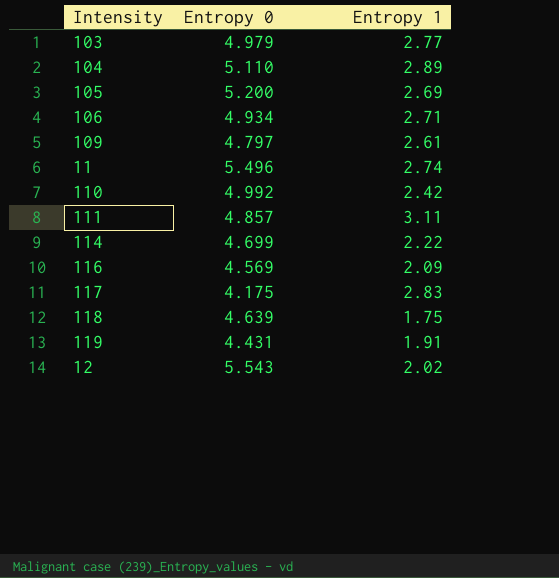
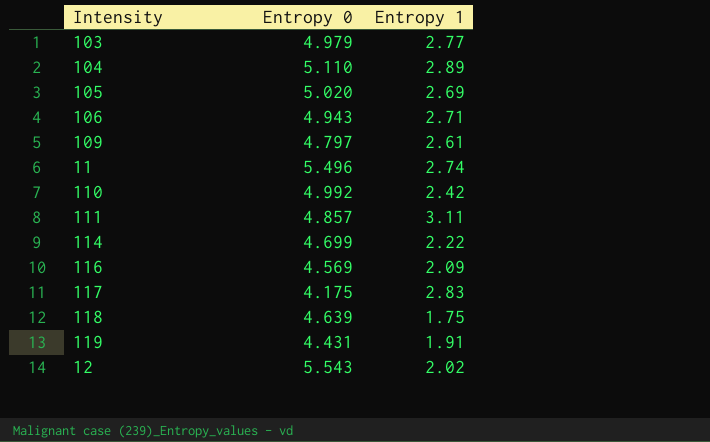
105 | Entropy 0: 5.200 -> 5.020
106 | Entropy 0: 4.934 -> 4.943

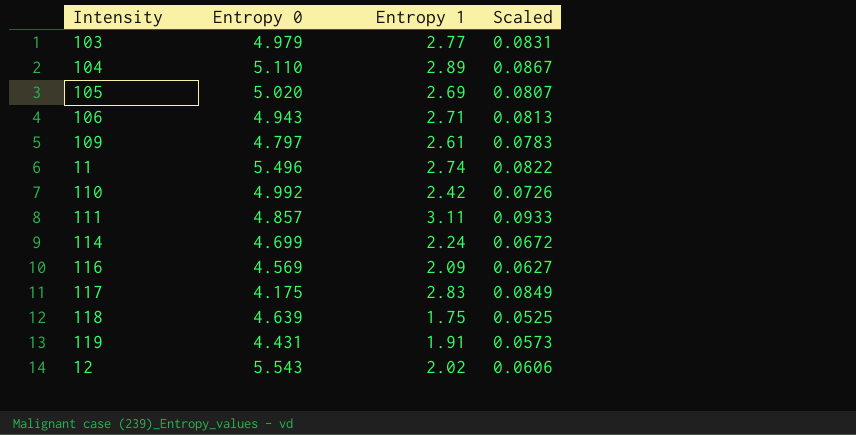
column Scaled | formula: none -> [Entropy 1] * 0.03
114 | Entropy 1: 2.22 -> 2.24

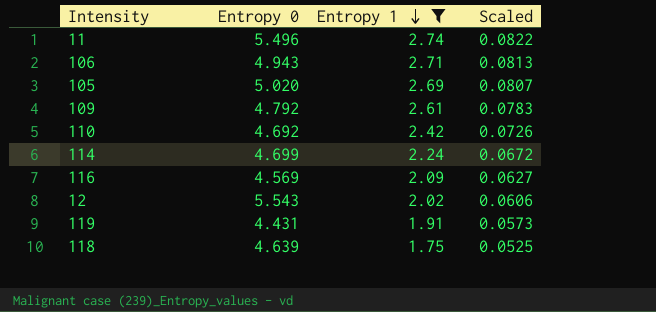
filter: none -> Entropy 1 <= 2.74
row order: none -> Entropy 1 descending
109 | Entropy 0: 4.797 -> 4.792
110 | Entropy 0: 4.992 -> 4.692

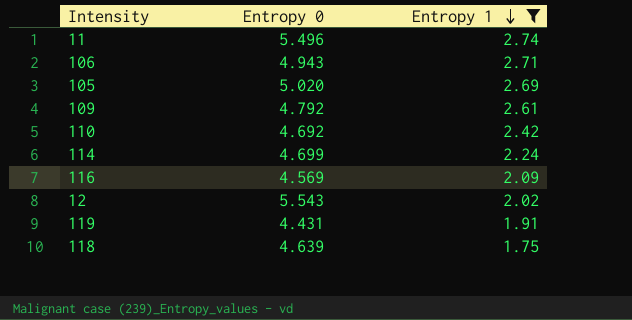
column Scaled | formula: [Entropy 1] * 0.03 -> none

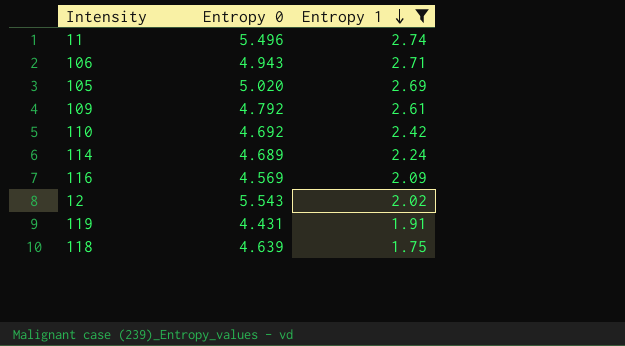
114 | Entropy 0: 4.699 -> 4.689

